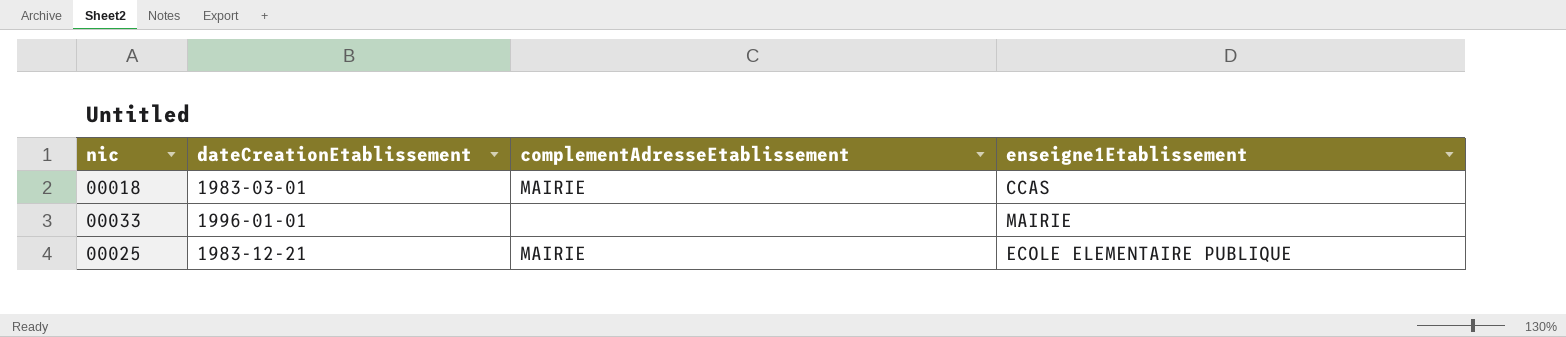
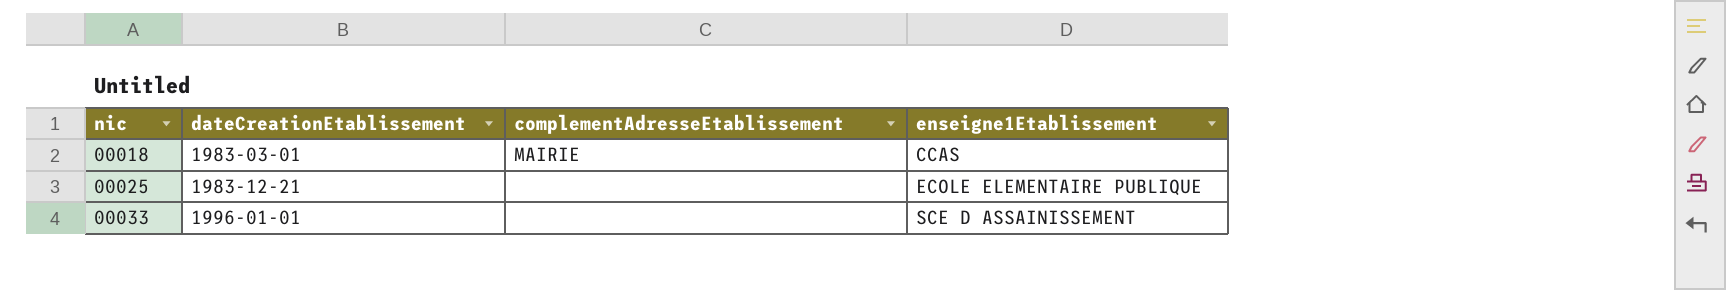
row order: none -> nic ascending
00025 | complementAdresseEtablissement: MAIRIE -> none
00033 | enseigne1Etablissement: MAIRIE -> SCE D ASSAINISSEMENT

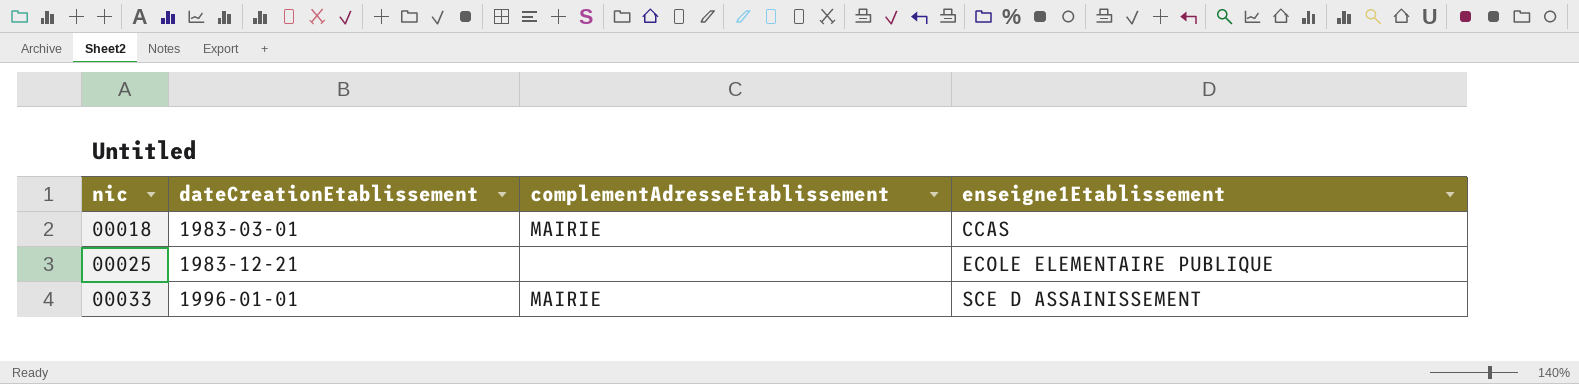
00033 | complementAdresseEtablissement: none -> MAIRIE

